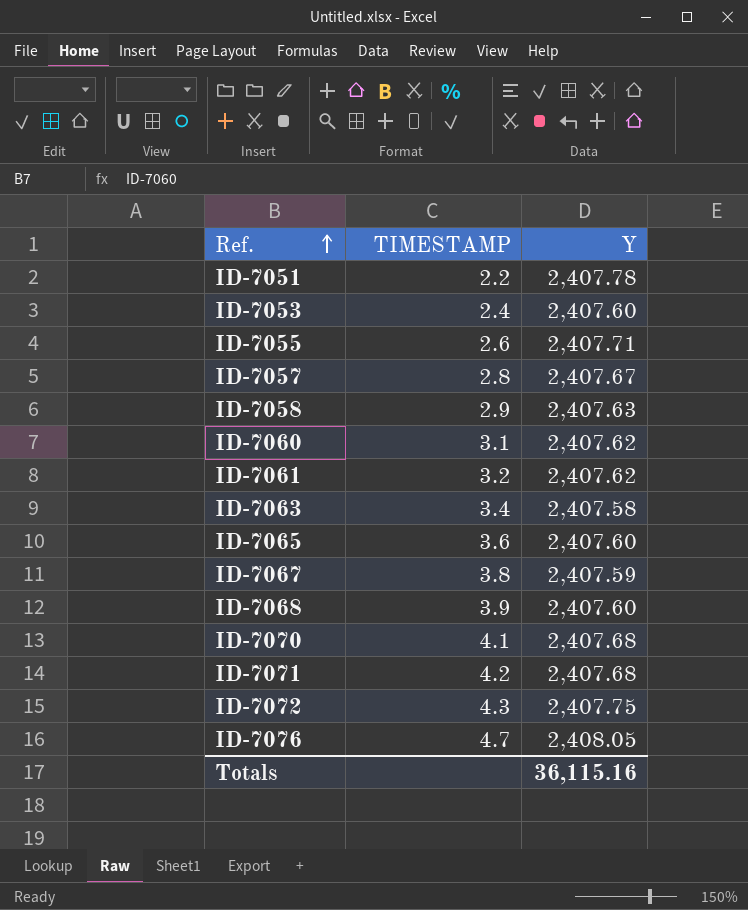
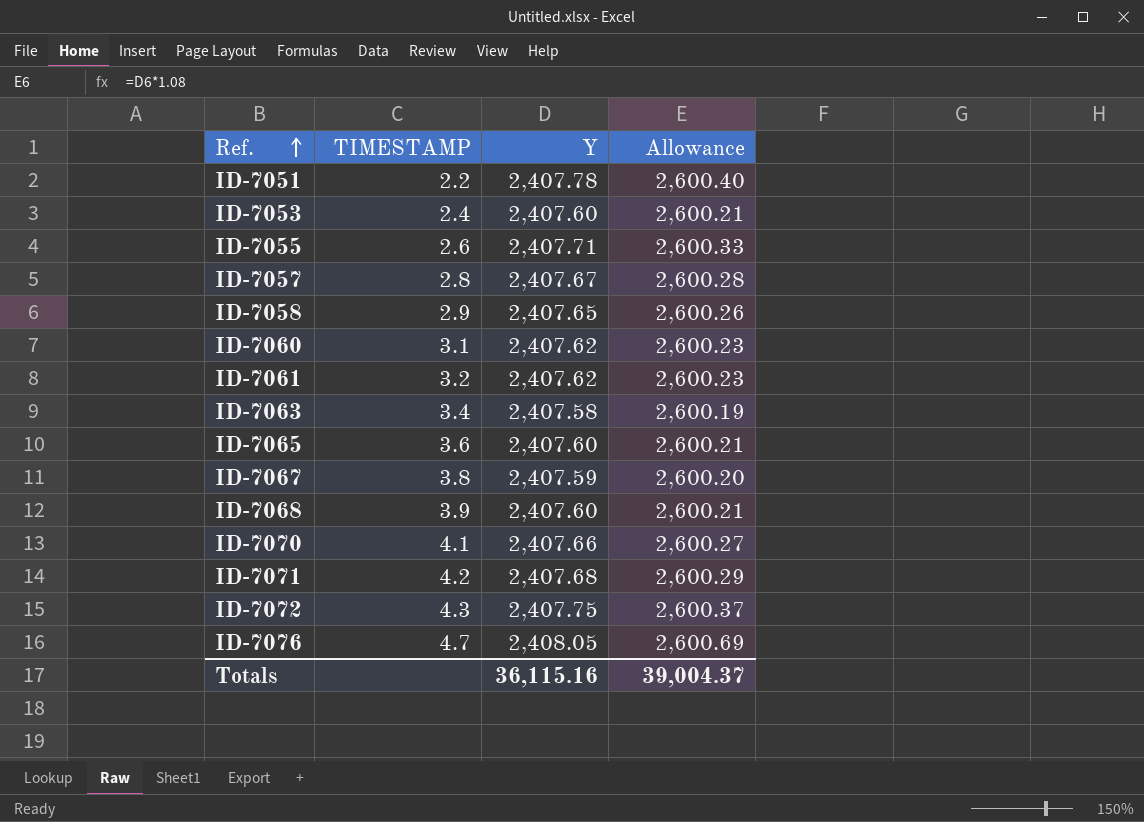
column Allowance | formula: none -> [Y] * 1.08
ID-7058 | Y: 2,407.63 -> 2,407.65
ID-7070 | Y: 2,407.68 -> 2,407.66

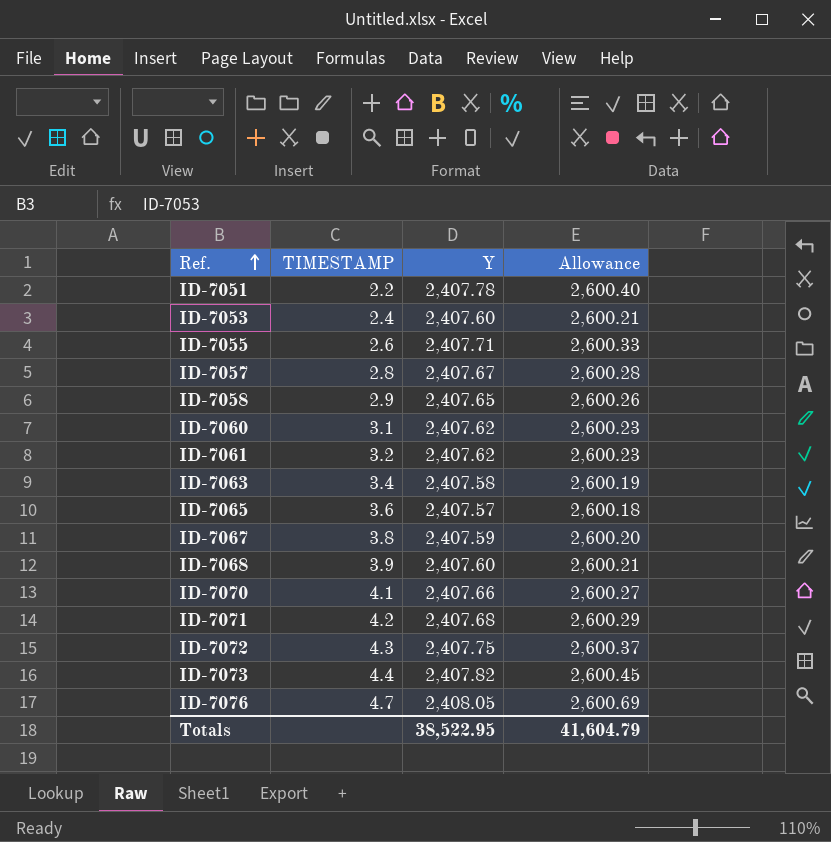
ID-7065 | Y: 2,407.60 -> 2,407.57
ID-7065 | Allowance: 2,600.21 -> 2,600.18
row ID-7073: none -> 4.4 | 2,407.82 | 2,600.45
Totals | Y: 36,115.16 -> 38,522.95
Totals | Allowance: 39,004.37 -> 41,604.79

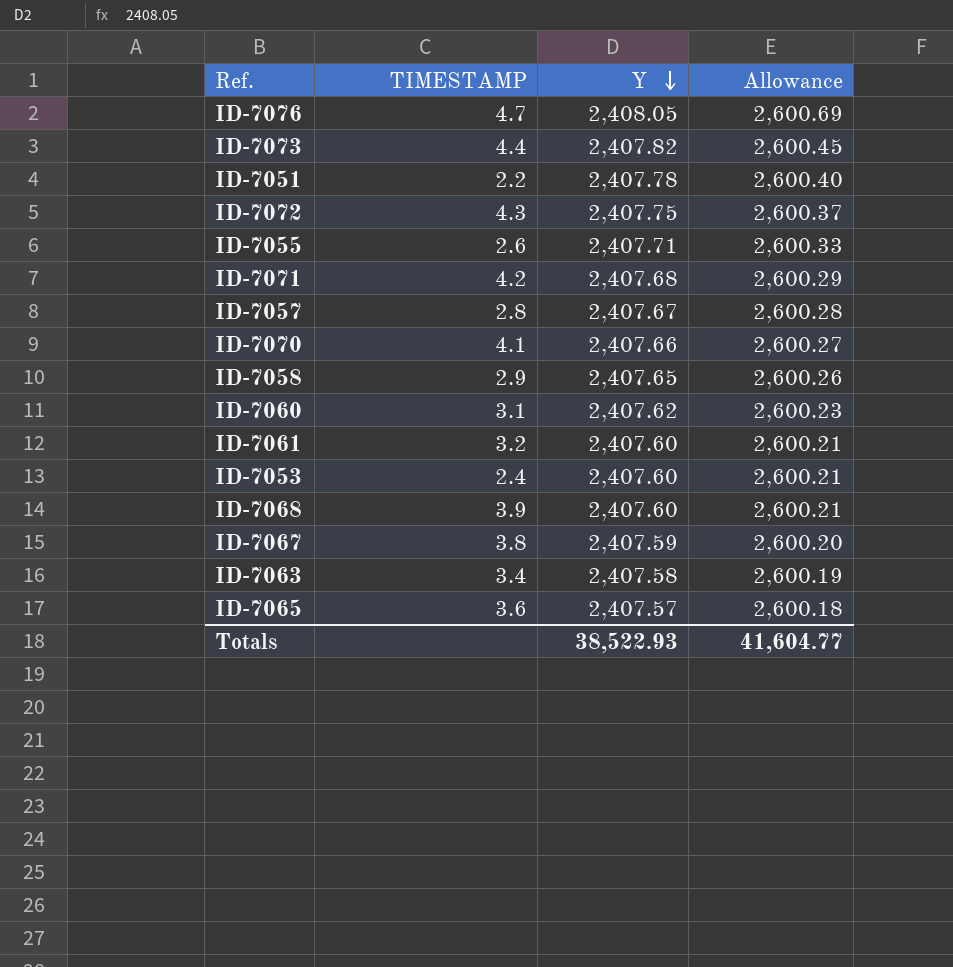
row order: Ref. ascending -> Y descending
ID-7061 | Y: 2,407.62 -> 2,407.60
ID-7061 | Allowance: 2,600.23 -> 2,600.21
Totals | Y: 38,522.95 -> 38,522.93
Totals | Allowance: 41,604.79 -> 41,604.77

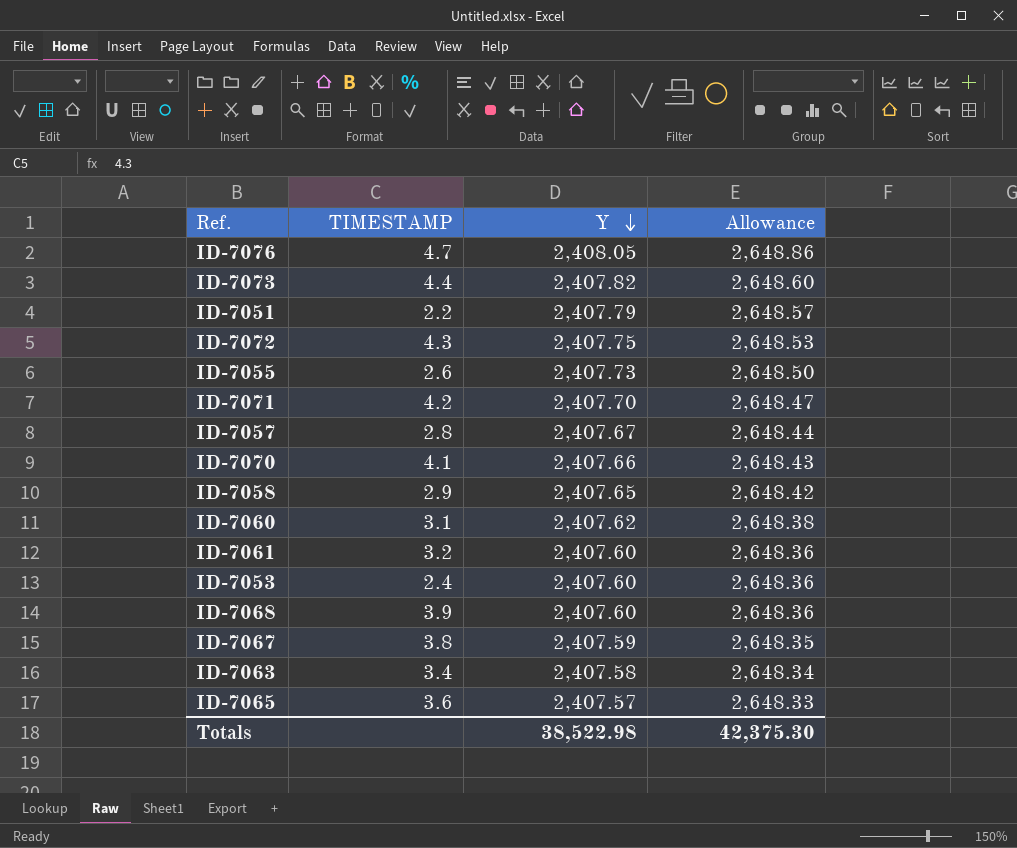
column Allowance | formula: [Y] * 1.08 -> [Y] * 1.1
ID-7051 | Y: 2,407.78 -> 2,407.79
ID-7055 | Y: 2,407.71 -> 2,407.73
ID-7071 | Y: 2,407.68 -> 2,407.70
Totals | Y: 38,522.93 -> 38,522.98
Totals | Allowance: 41,604.77 -> 42,375.30

